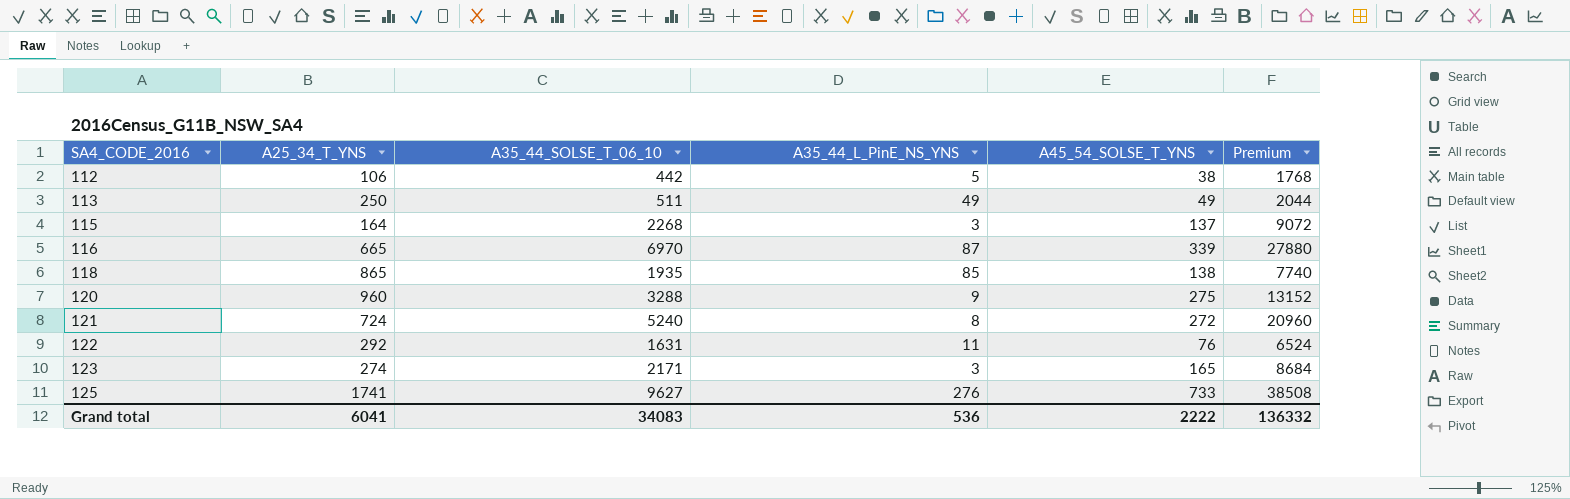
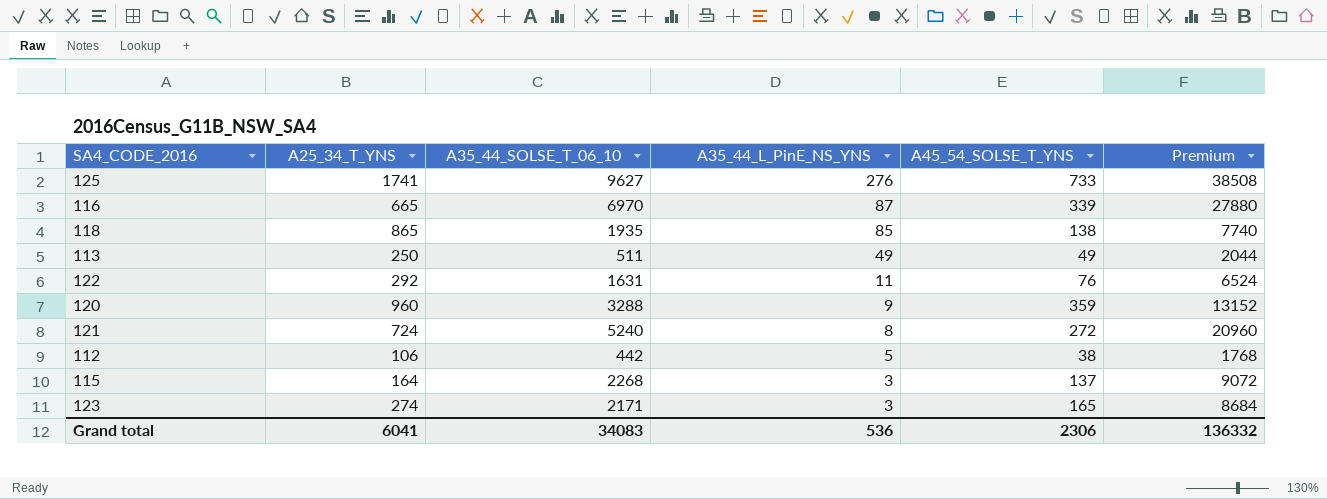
row order: SA4_CODE_2016 ascending -> A35_44_L_PinE_NS_YNS descending
120 | A45_54_SOLSE_T_YNS: 275 -> 359
Grand total | A45_54_SOLSE_T_YNS: 2222 -> 2306

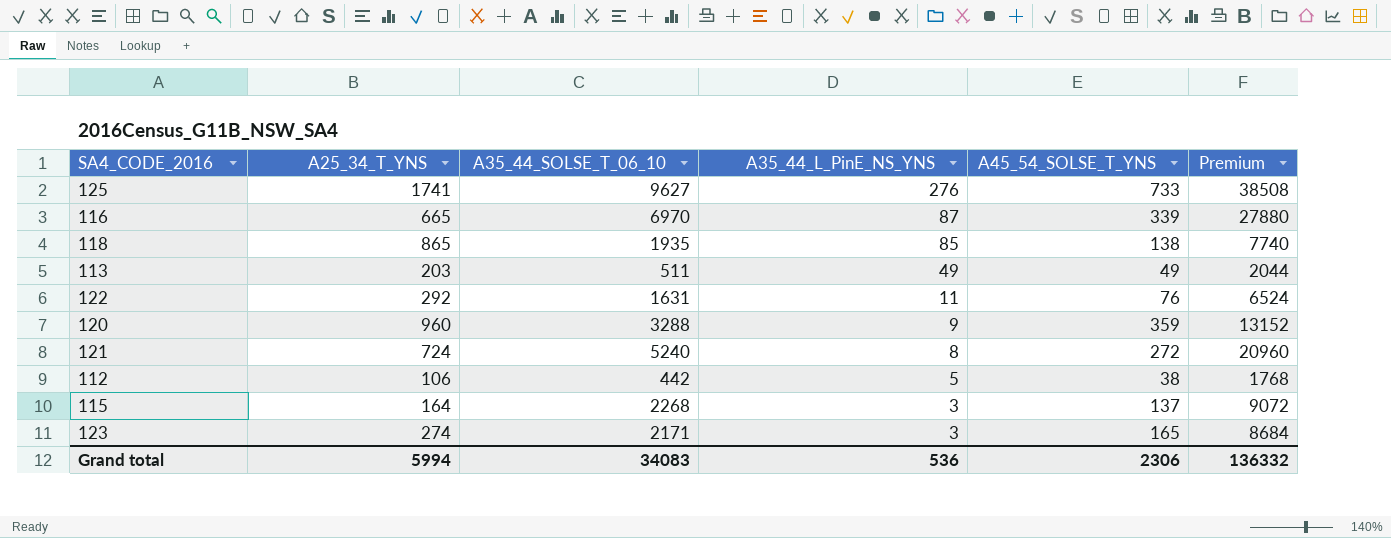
113 | A25_34_T_YNS: 250 -> 203
Grand total | A25_34_T_YNS: 6041 -> 5994

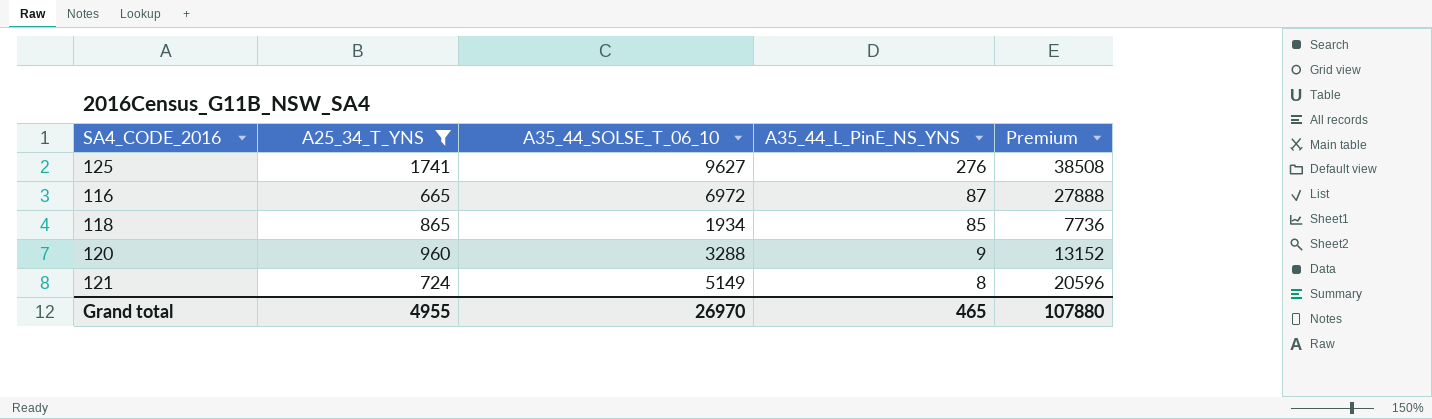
filter: none -> A25_34_T_YNS >= 665
column A45_54_SOLSE_T_YNS | position: 5 -> none
116 | A35_44_SOLSE_T_06_10: 6970 -> 6972
116 | Premium: 27880 -> 27888
118 | A35_44_SOLSE_T_06_10: 1935 -> 1934
118 | Premium: 7740 -> 7736
121 | A35_44_SOLSE_T_06_10: 5240 -> 5149
121 | Premium: 20960 -> 20596
Grand total | A25_34_T_YNS: 5994 -> 4955
Grand total | A35_44_SOLSE_T_06_10: 34083 -> 26970
Grand total | A35_44_L_PinE_NS_YNS: 536 -> 465
Grand total | Premium: 136332 -> 107880

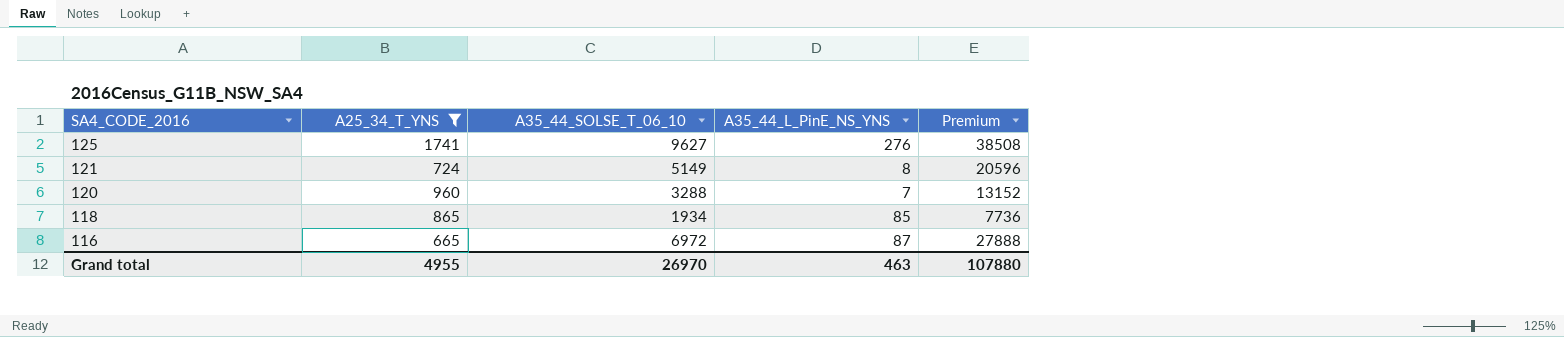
row order: A35_44_L_PinE_NS_YNS descending -> SA4_CODE_2016 descending
120 | A35_44_L_PinE_NS_YNS: 9 -> 7
Grand total | A35_44_L_PinE_NS_YNS: 465 -> 463

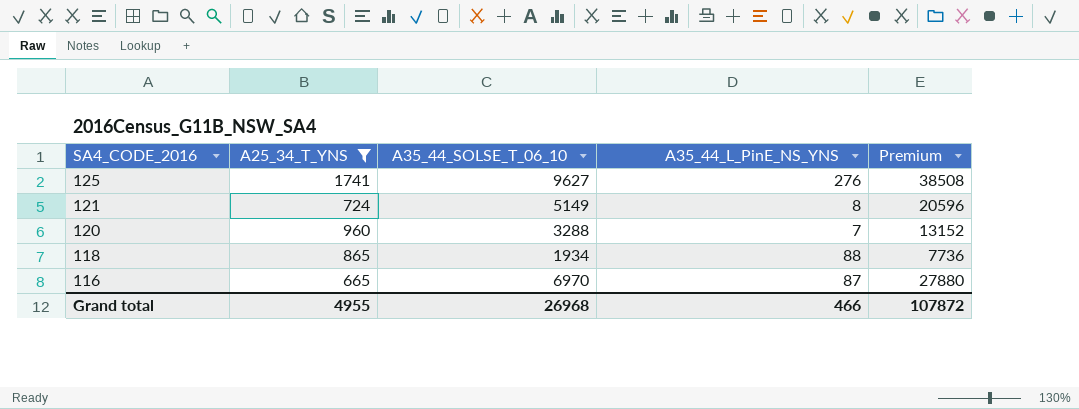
118 | A35_44_L_PinE_NS_YNS: 85 -> 88
116 | A35_44_SOLSE_T_06_10: 6972 -> 6970
116 | Premium: 27888 -> 27880
Grand total | A35_44_SOLSE_T_06_10: 26970 -> 26968
Grand total | A35_44_L_PinE_NS_YNS: 463 -> 466
Grand total | Premium: 107880 -> 107872

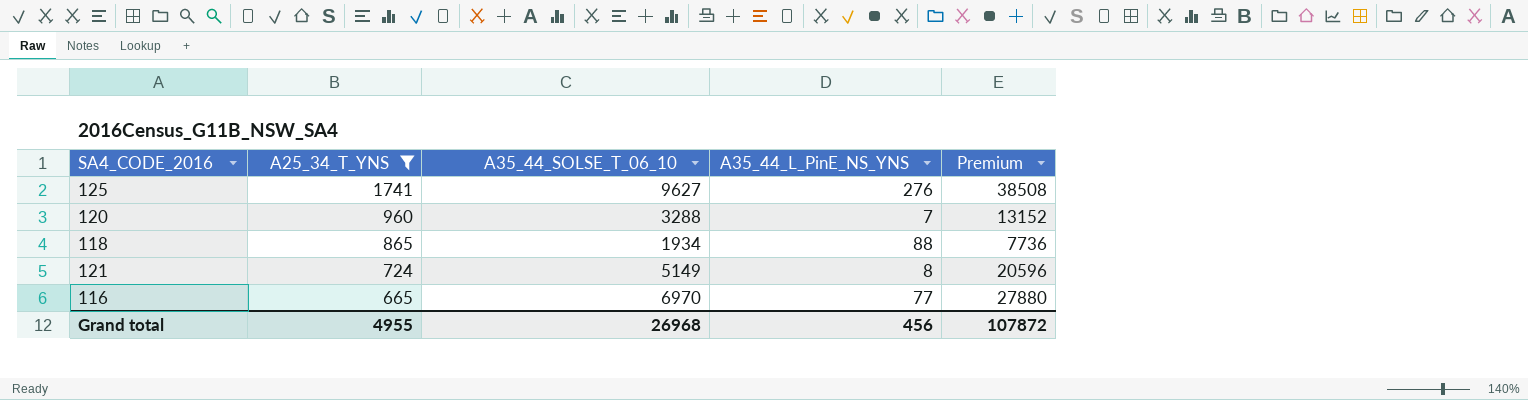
row order: SA4_CODE_2016 descending -> A25_34_T_YNS descending
116 | A35_44_L_PinE_NS_YNS: 87 -> 77
Grand total | A35_44_L_PinE_NS_YNS: 466 -> 456

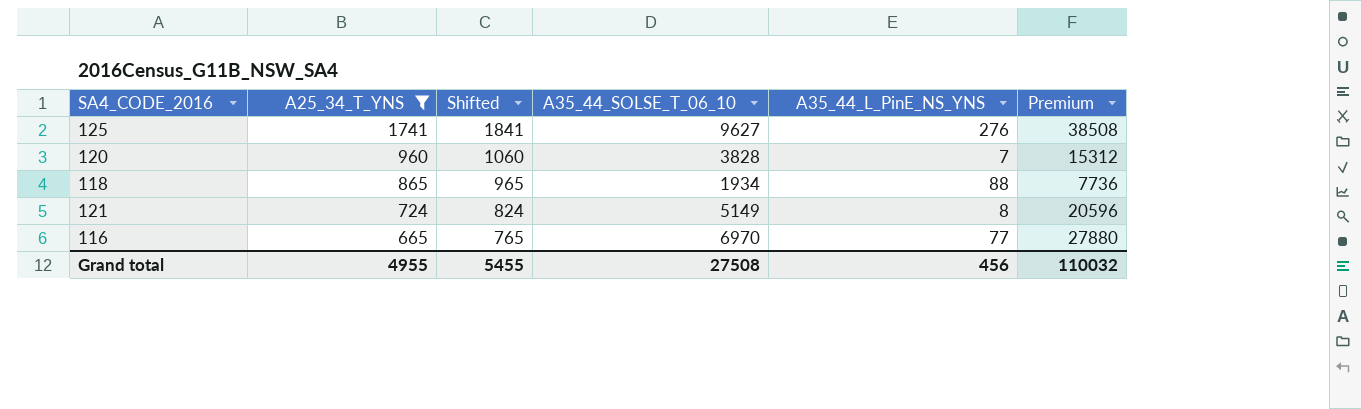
column Shifted | formula: none -> [A25_34_T_YNS] + 100
120 | A35_44_SOLSE_T_06_10: 3288 -> 3828
120 | Premium: 13152 -> 15312
Grand total | A35_44_SOLSE_T_06_10: 26968 -> 27508
Grand total | Premium: 107872 -> 110032

